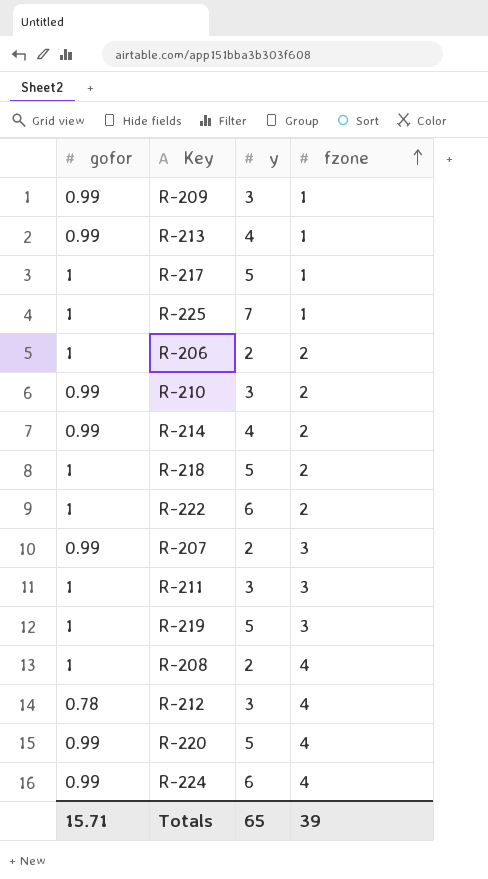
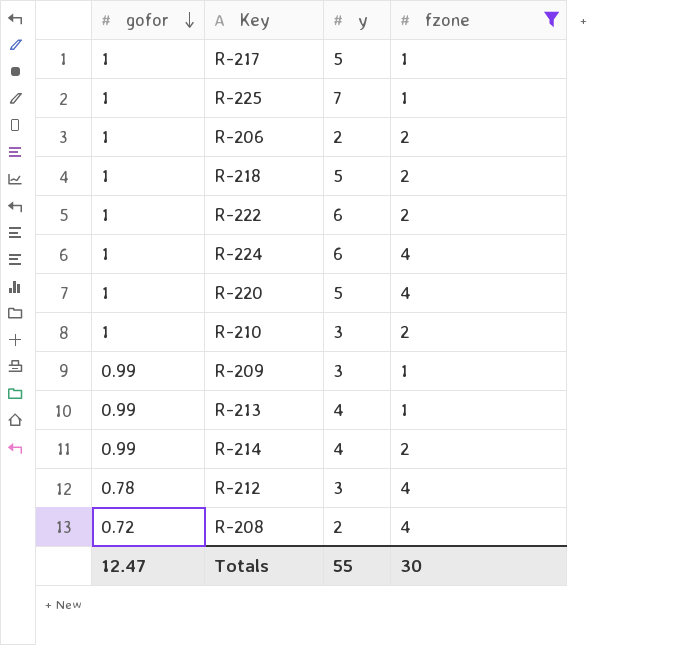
filter: none -> fzone != 3
row order: fzone ascending -> gofor descending
R-224 | gofor: 0.99 -> 1
R-220 | gofor: 0.99 -> 1
R-210 | gofor: 0.99 -> 1
R-208 | gofor: 1 -> 0.72
Totals | gofor: 15.71 -> 12.47
Totals | y: 65 -> 55
Totals | fzone: 39 -> 30

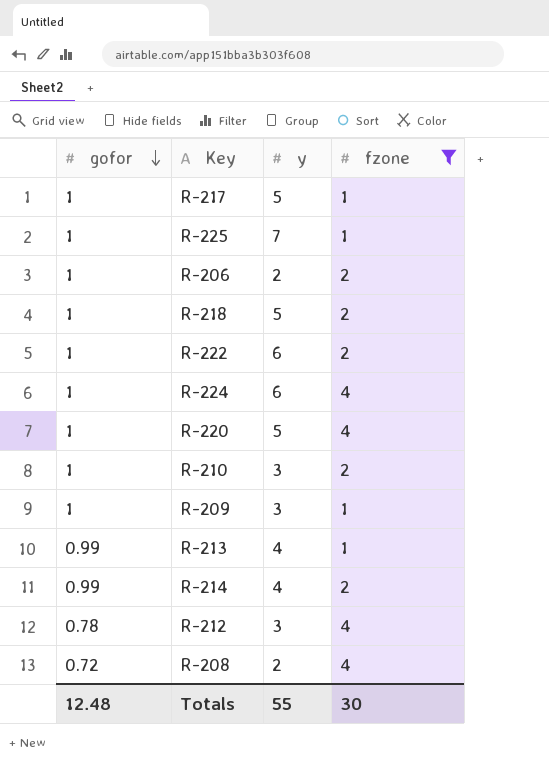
R-209 | gofor: 0.99 -> 1
Totals | gofor: 12.47 -> 12.48

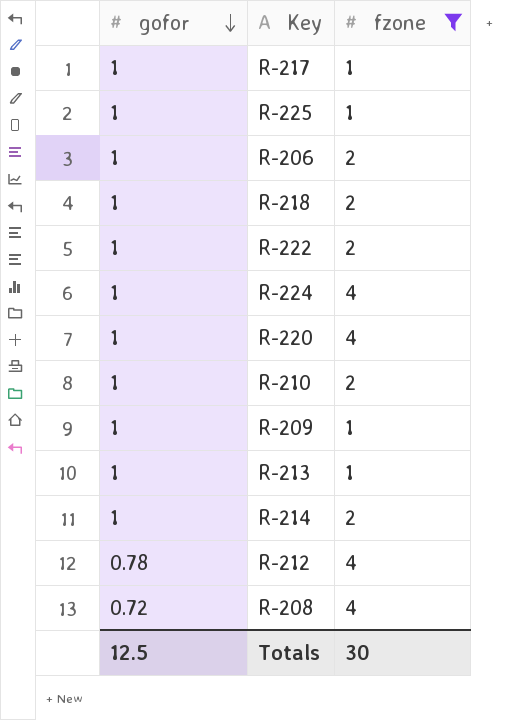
column y | position: 3 -> none
R-213 | gofor: 0.99 -> 1
R-214 | gofor: 0.99 -> 1
Totals | gofor: 12.48 -> 12.5

